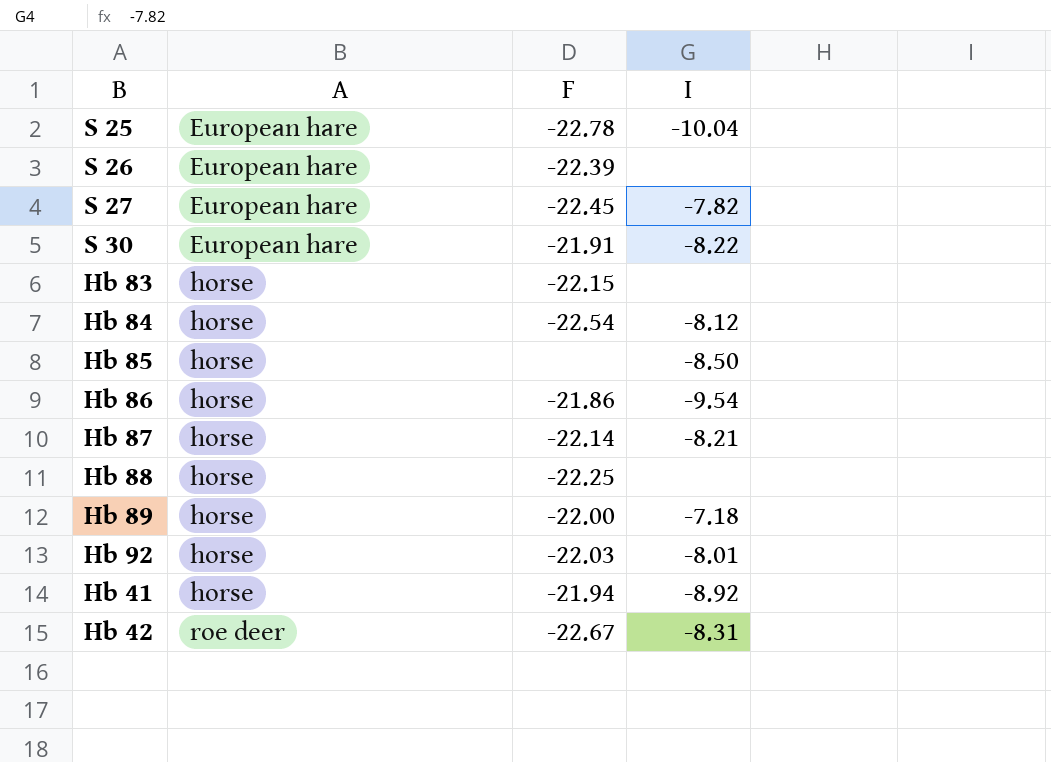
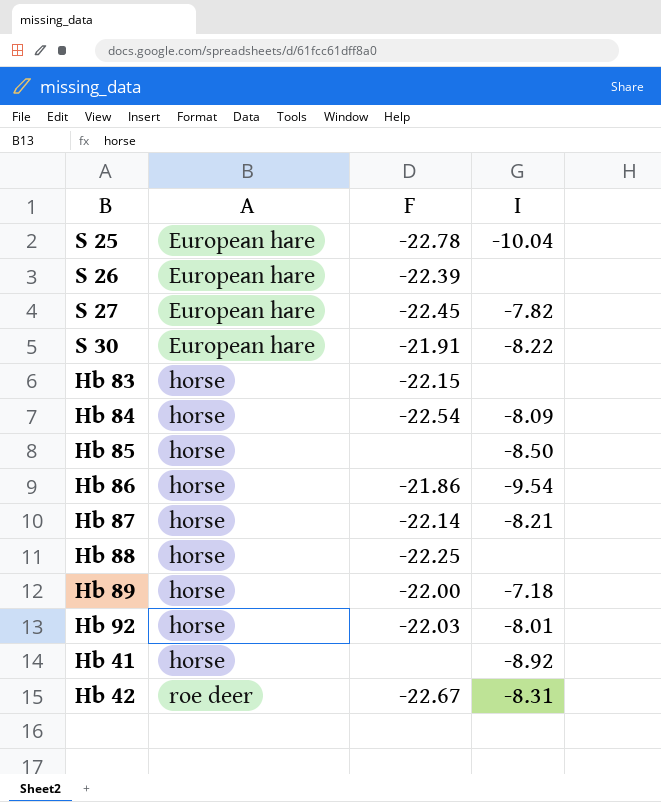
Hb 84 | I: -8.12 -> -8.09
Hb 41 | F: -21.94 -> none

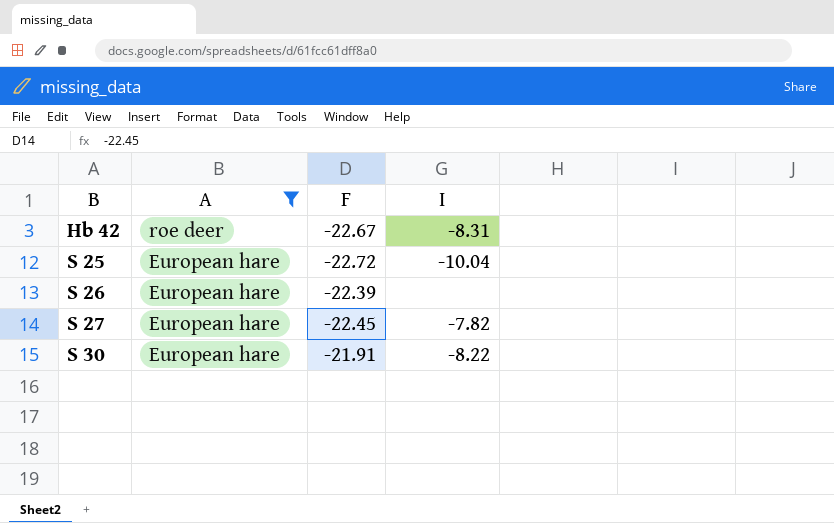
filter: none -> A != horse
row order: A ascending -> B ascending
S 25 | F: -22.78 -> -22.72

